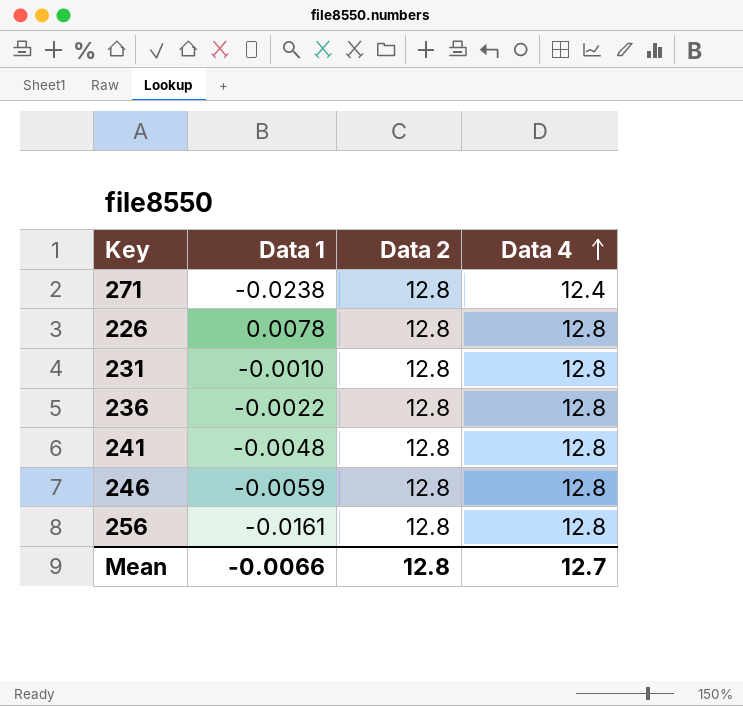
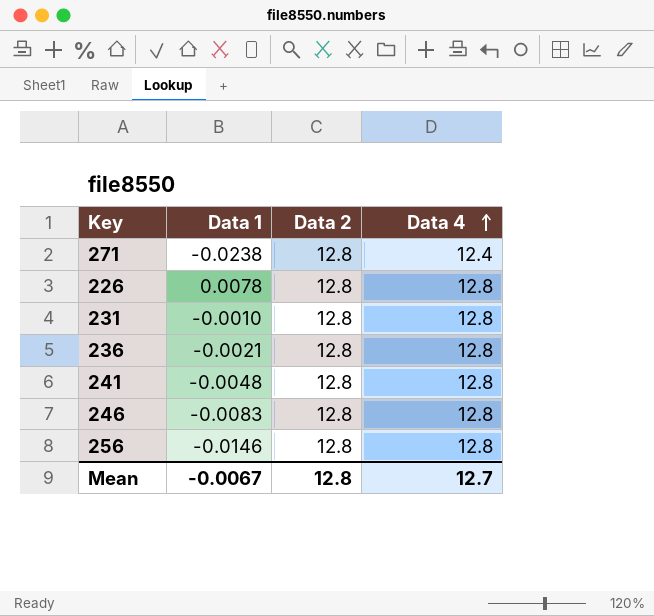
236 | Data 1: -0.0022 -> -0.0021
246 | Data 1: -0.0059 -> -0.0083
256 | Data 1: -0.0161 -> -0.0146
Mean | Data 1: -0.0066 -> -0.0067

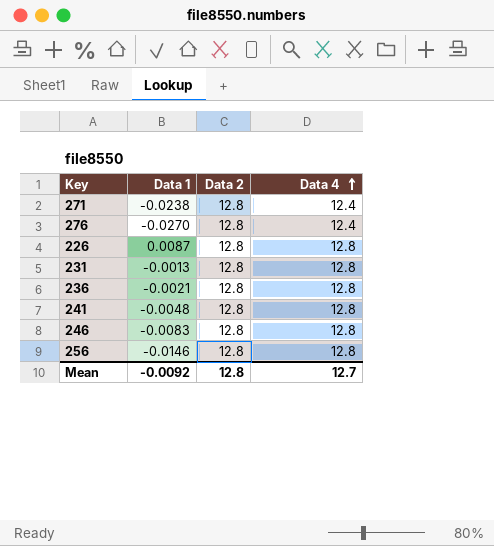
row 276: none -> -0.0270 | 12.8 | 12.4
226 | Data 1: 0.0078 -> 0.0087
231 | Data 1: -0.0010 -> -0.0013
Mean | Data 1: -0.0067 -> -0.0092

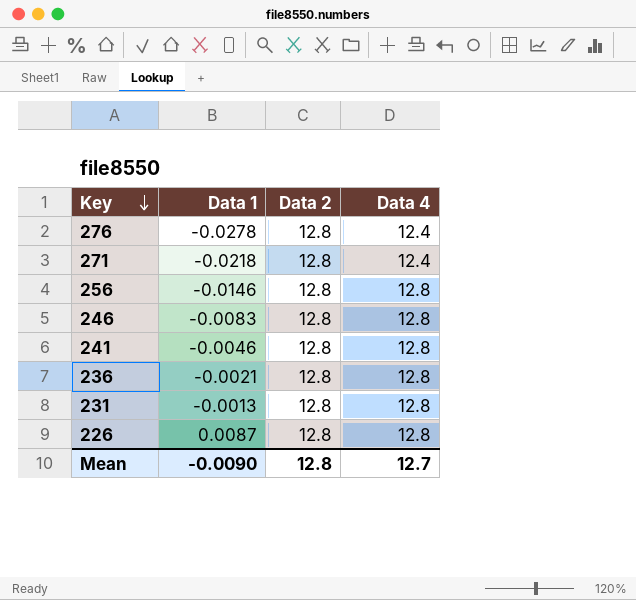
row order: Data 4 ascending -> Key descending
276 | Data 1: -0.0270 -> -0.0278
271 | Data 1: -0.0238 -> -0.0218
241 | Data 1: -0.0048 -> -0.0046
Mean | Data 1: -0.0092 -> -0.0090

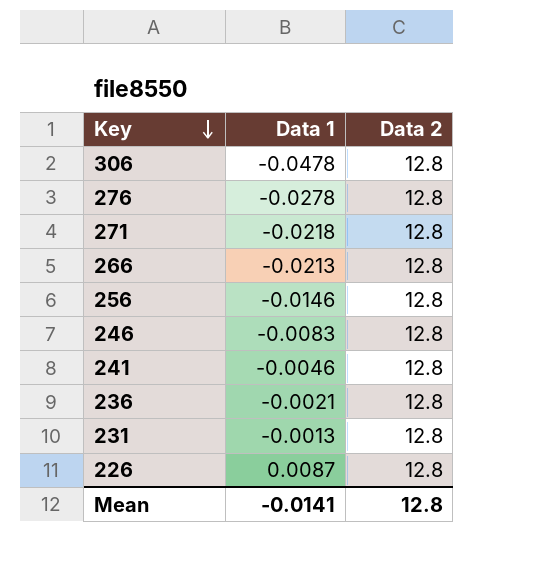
column Data 4 | position: 4 -> none
row 306: none -> -0.0478 | 12.8
row 266: none -> -0.0213 | 12.8
Mean | Data 1: -0.0090 -> -0.0141

